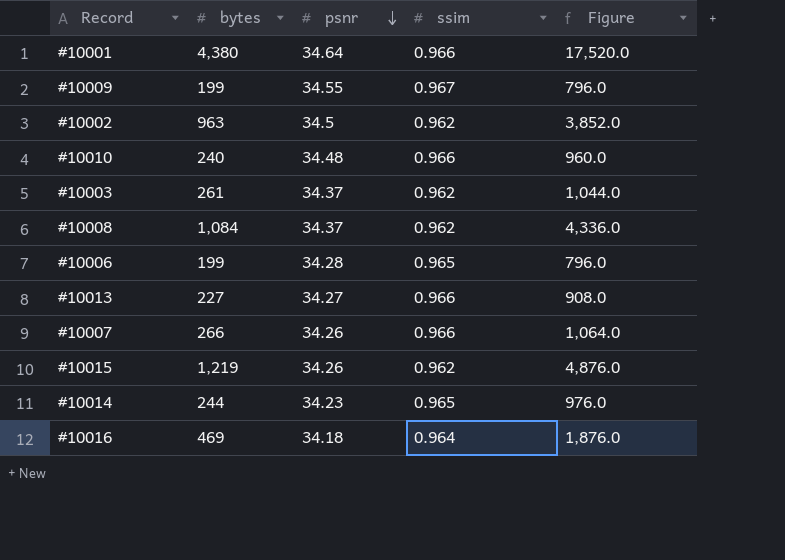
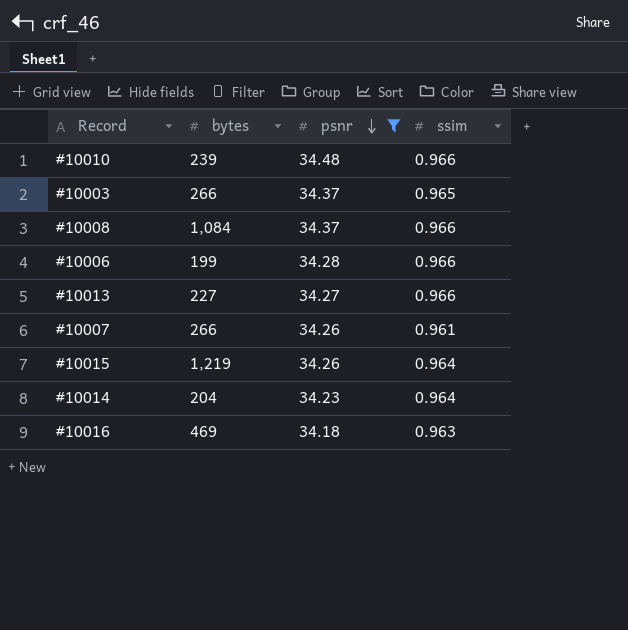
filter: none -> psnr <= 34.48
column Figure | formula: [bytes] * 4 -> none
#10010 | bytes: 240 -> 239
#10003 | bytes: 261 -> 266
#10003 | ssim: 0.962 -> 0.965
#10008 | ssim: 0.962 -> 0.966
#10006 | ssim: 0.965 -> 0.966
#10007 | ssim: 0.966 -> 0.961
#10015 | ssim: 0.962 -> 0.964
#10014 | bytes: 244 -> 204
#10014 | ssim: 0.965 -> 0.964
#10016 | ssim: 0.964 -> 0.963

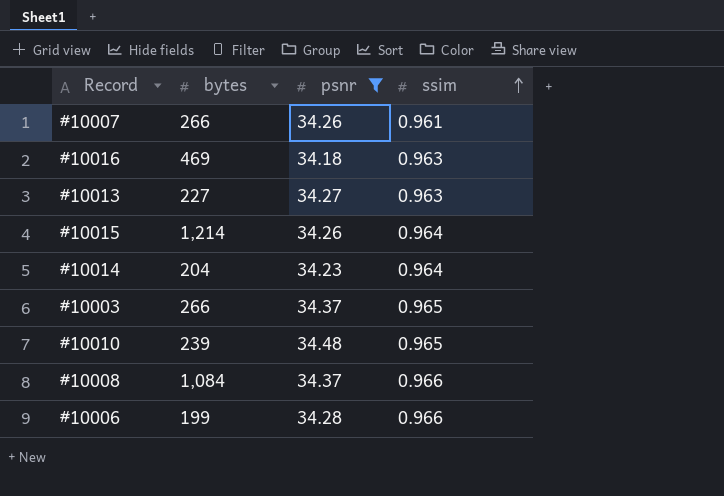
row order: psnr descending -> ssim ascending
#10013 | ssim: 0.966 -> 0.963
#10015 | bytes: 1,219 -> 1,214
#10010 | ssim: 0.966 -> 0.965

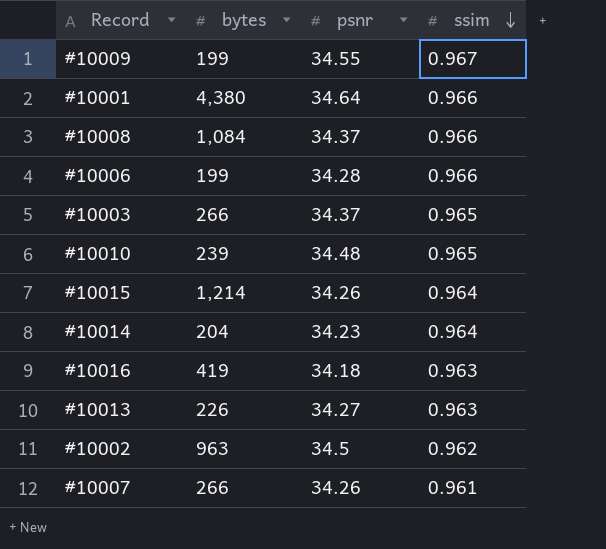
filter: psnr <= 34.48 -> none
row order: ssim ascending -> ssim descending
#10016 | bytes: 469 -> 419
#10013 | bytes: 227 -> 226

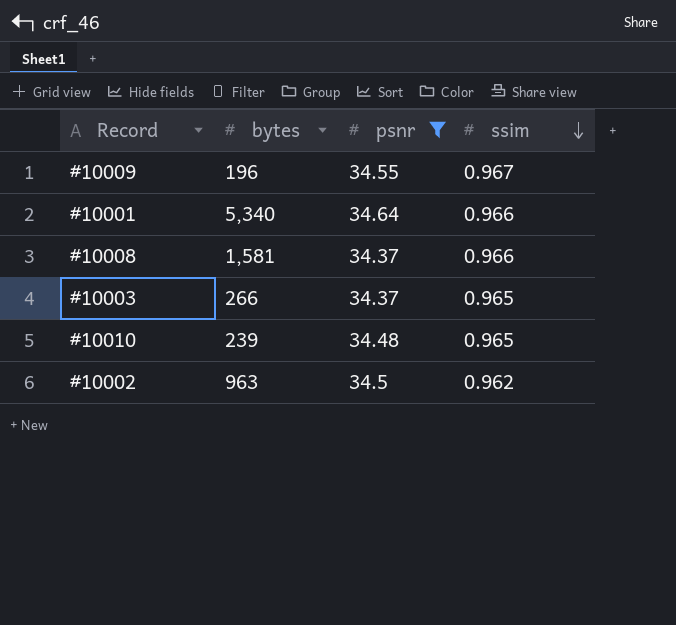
filter: none -> psnr >= 34.37
#10009 | bytes: 199 -> 196
#10001 | bytes: 4,380 -> 5,340
#10008 | bytes: 1,084 -> 1,581

